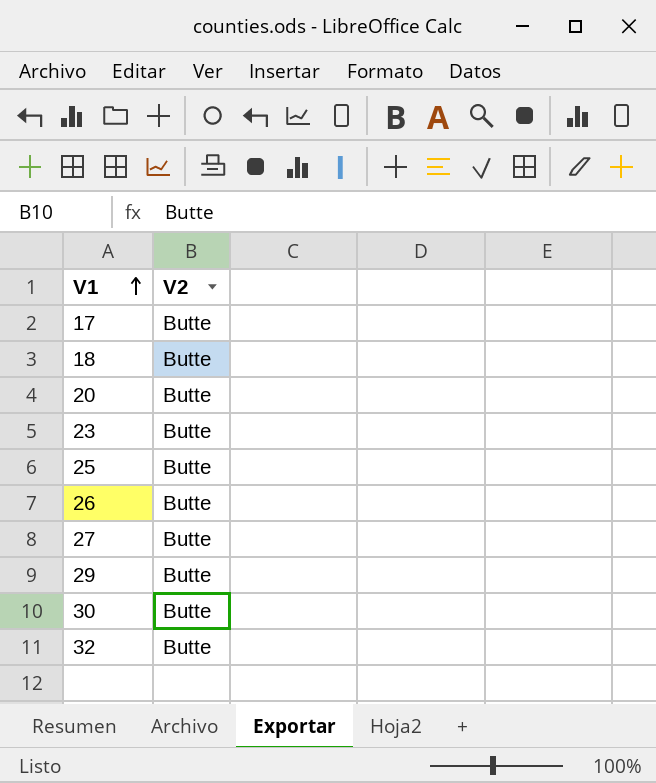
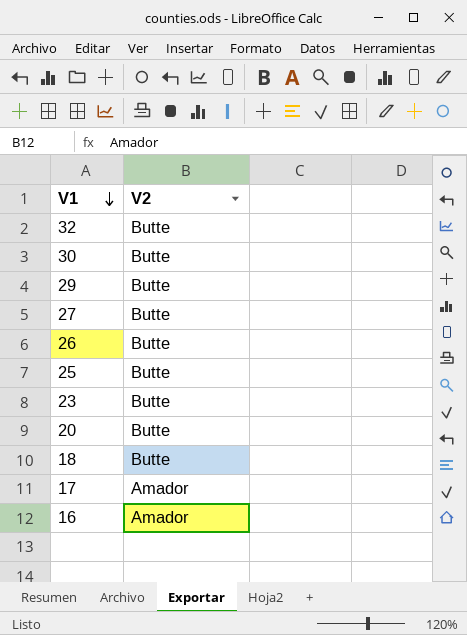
row order: V1 ascending -> V1 descending
17 | V2: Butte -> Amador
row 16: none -> Amador

